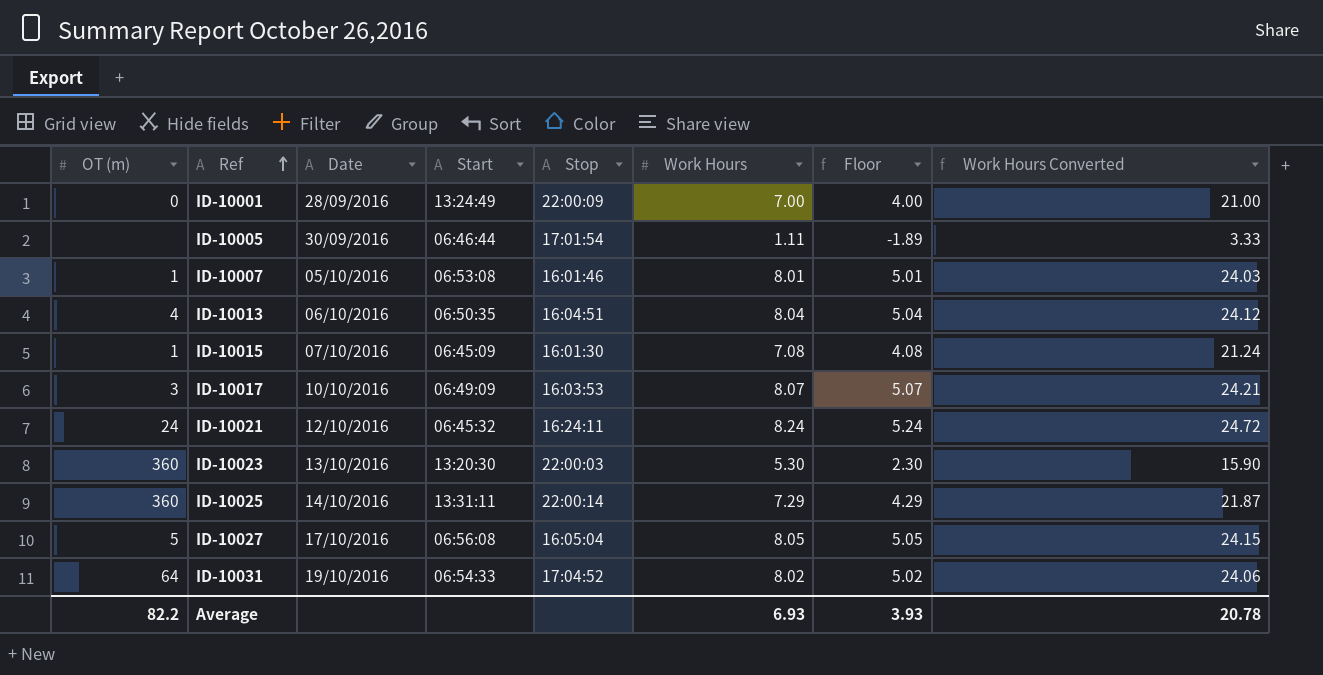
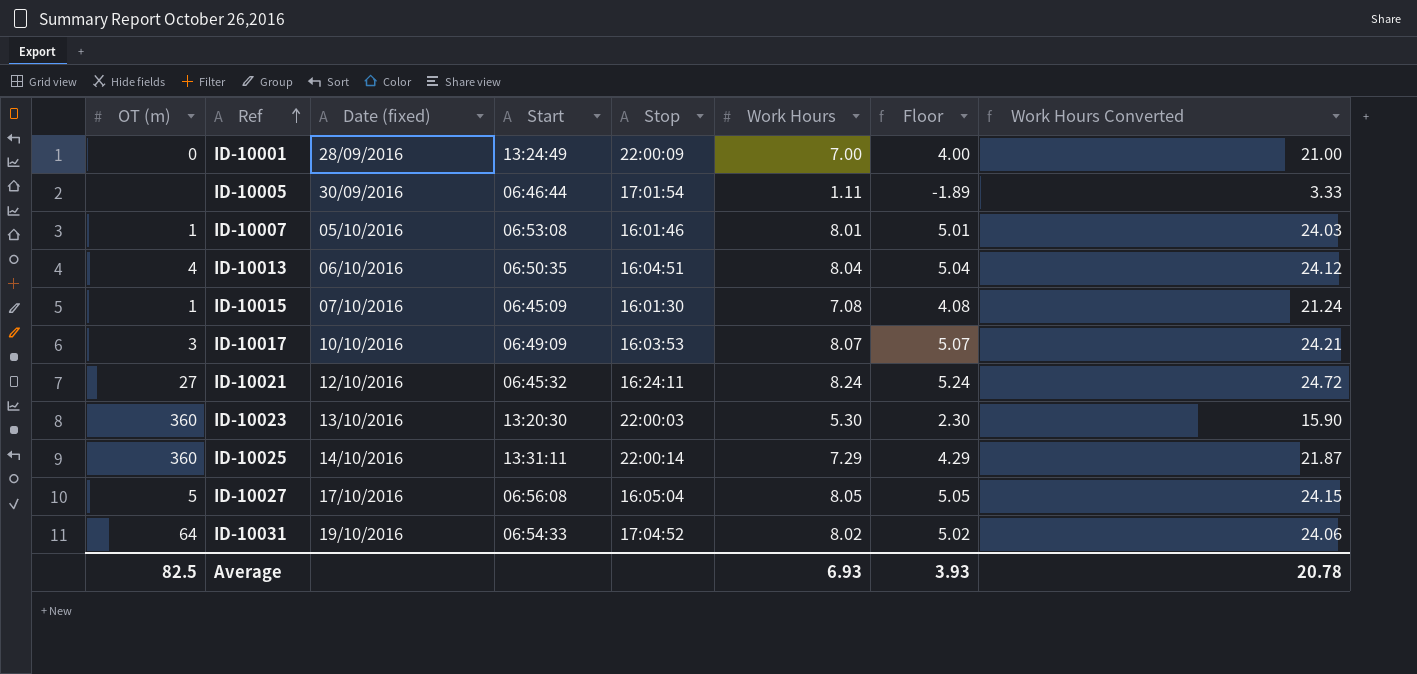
column name: Date -> Date (fixed)
ID-10021 | OT (m): 24 -> 27
Average | OT (m): 82.2 -> 82.5

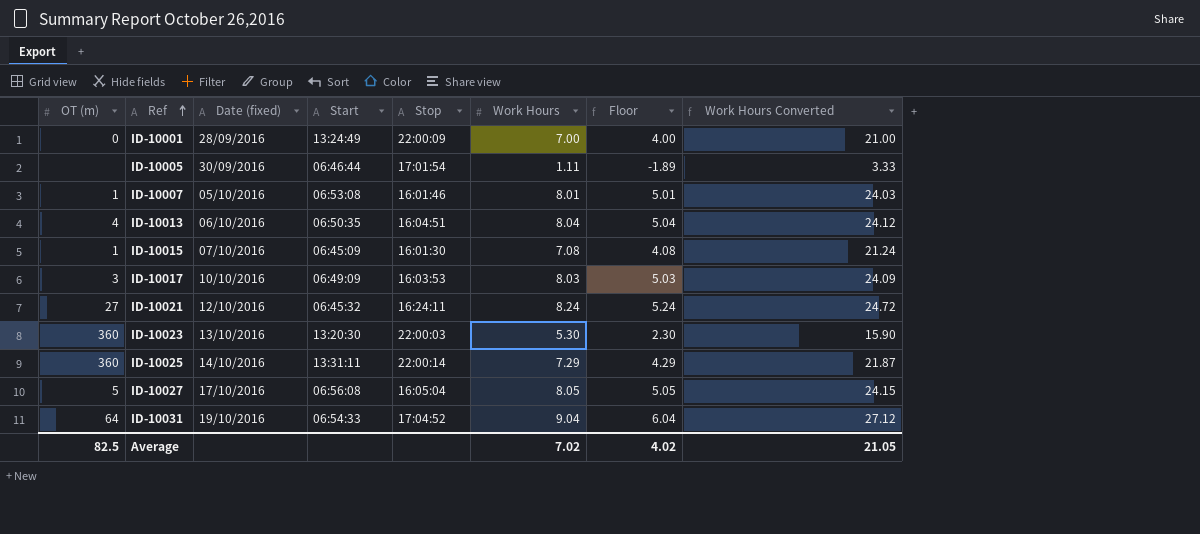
ID-10017 | Work Hours: 8.07 -> 8.03
ID-10017 | Floor: 5.07 -> 5.03
ID-10017 | Work Hours Converted: 24.21 -> 24.09
ID-10031 | Work Hours: 8.02 -> 9.04
ID-10031 | Floor: 5.02 -> 6.04
ID-10031 | Work Hours Converted: 24.06 -> 27.12
Average | Work Hours: 6.93 -> 7.02
Average | Floor: 3.93 -> 4.02
Average | Work Hours Converted: 20.78 -> 21.05

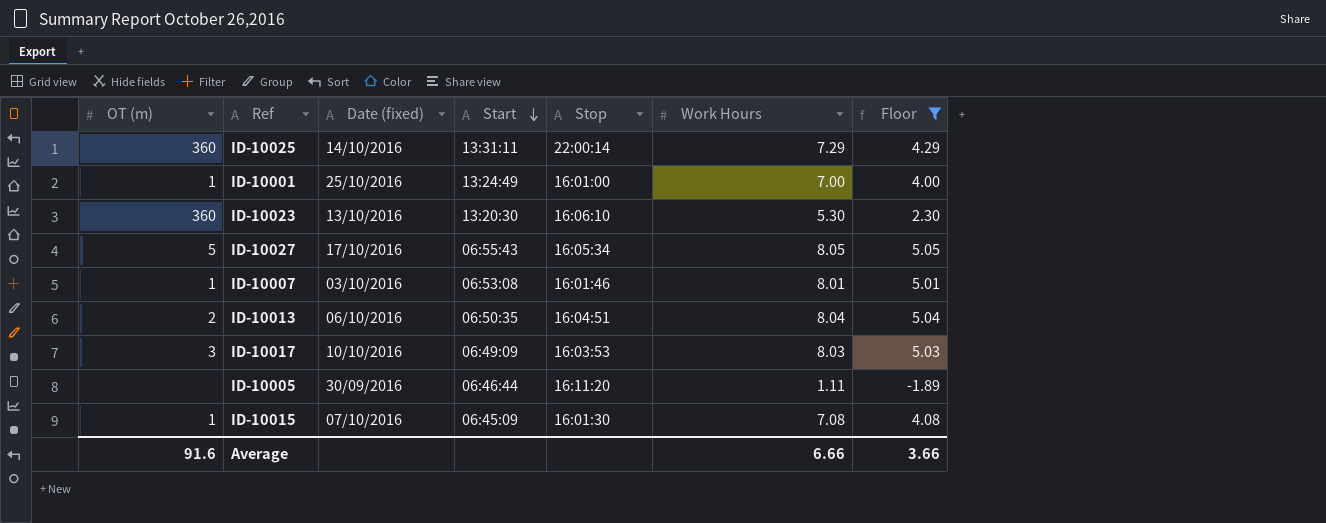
filter: none -> Floor <= 5.05
row order: Ref ascending -> Start descending
column Work Hours Converted | formula: [Work Hours] * 3 -> none
ID-10001 | OT (m): 0 -> 1
ID-10001 | Date (fixed): 28/09/2016 -> 25/10/2016
ID-10001 | Stop: 22:00:09 -> 16:01:00
ID-10023 | Stop: 22:00:03 -> 16:06:10
ID-10027 | Start: 06:56:08 -> 06:55:43
ID-10027 | Stop: 16:05:04 -> 16:05:34
ID-10007 | Date (fixed): 05/10/2016 -> 03/10/2016
ID-10013 | OT (m): 4 -> 2
ID-10005 | Stop: 17:01:54 -> 16:11:20
Average | OT (m): 82.5 -> 91.6
Average | Work Hours: 7.02 -> 6.66
Average | Floor: 4.02 -> 3.66

